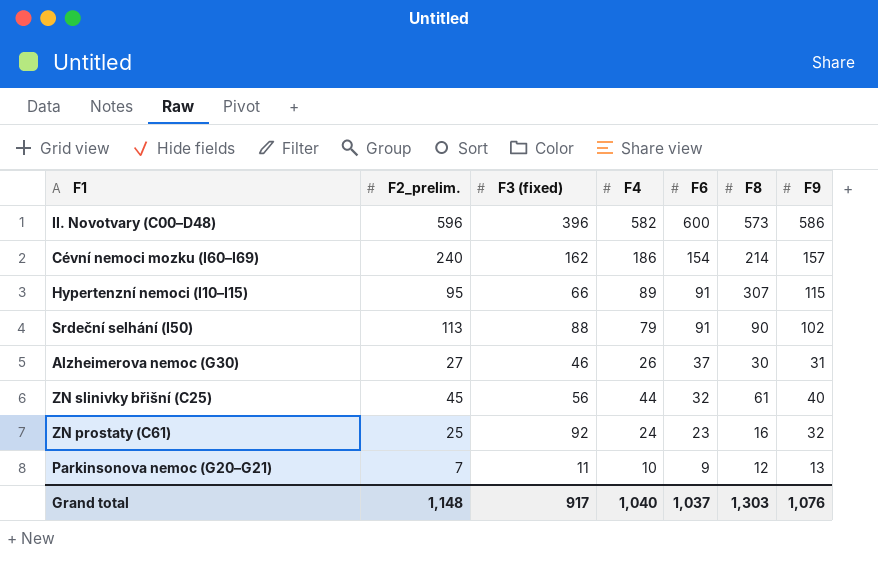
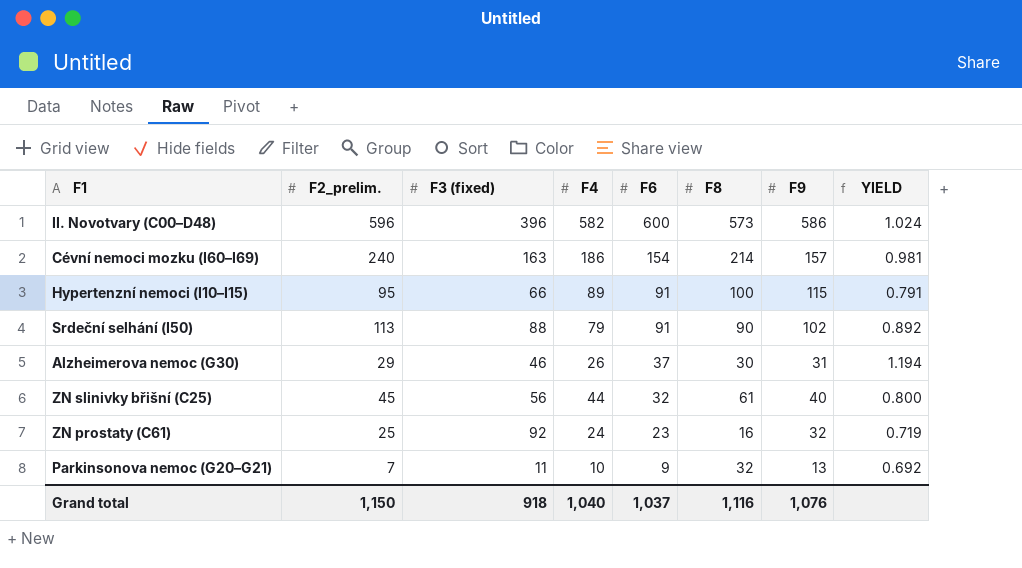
column YIELD | formula: none -> [F6] / [F9]
Cévní nemoci mozku (I60–I69) | F3 (fixed): 162 -> 163
Hypertenzní nemoci (I10–I15) | F8: 307 -> 100
Alzheimerova nemoc (G30) | F2_prelim.: 27 -> 29
Parkinsonova nemoc (G20–G21) | F8: 12 -> 32
Grand total | F2_prelim.: 1,148 -> 1,150
Grand total | F3 (fixed): 917 -> 918
Grand total | F8: 1,303 -> 1,116

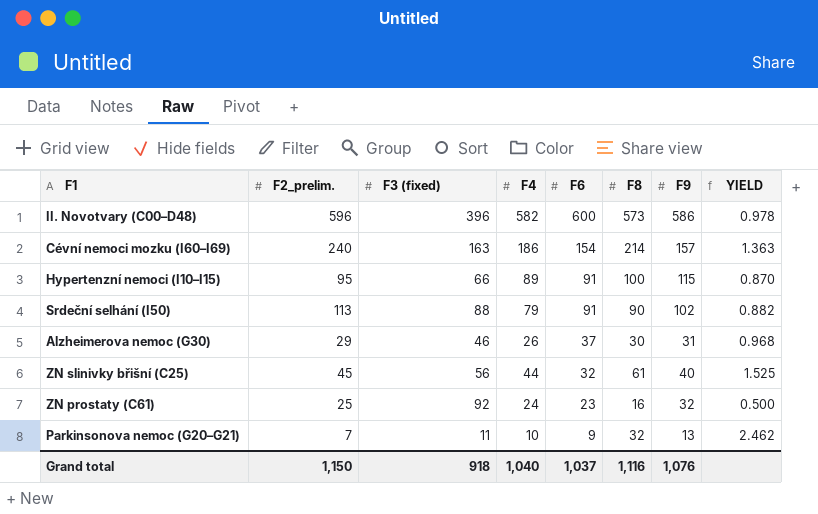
column YIELD | formula: [F6] / [F9] -> [F8] / [F9]

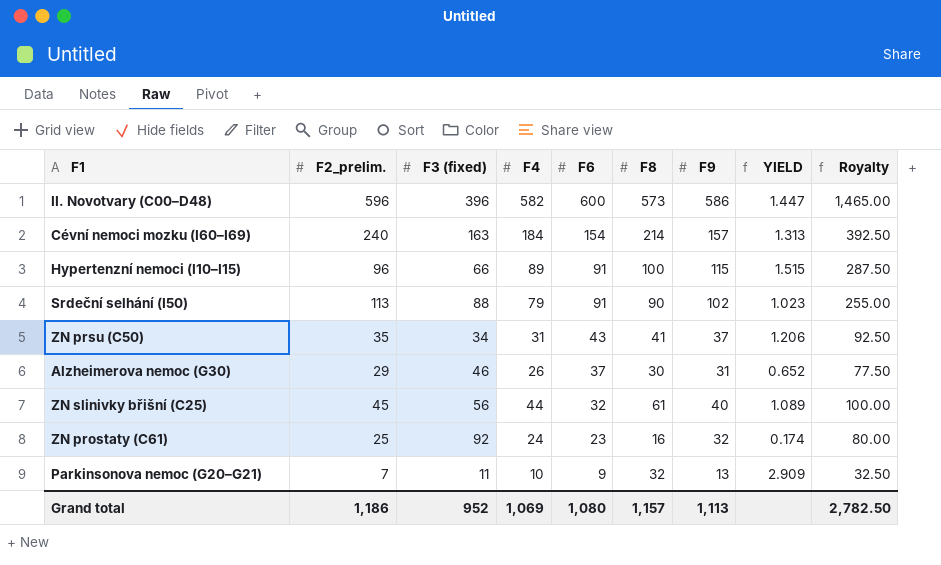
column YIELD | formula: [F8] / [F9] -> [F8] / [F3 (fixed)]
column Royalty | formula: none -> [F9] * 2.5
Cévní nemoci mozku (I60–I69) | F4: 186 -> 184
Hypertenzní nemoci (I10–I15) | F2_prelim.: 95 -> 96
row ZN prsu (C50): none -> 35 | 34 | 31 | 43 | 41 | 37 | 1.206 | 92.50
Grand total | F2_prelim.: 1,150 -> 1,186
Grand total | F3 (fixed): 918 -> 952
Grand total | F4: 1,040 -> 1,069
Grand total | F6: 1,037 -> 1,080
Grand total | F8: 1,116 -> 1,157
Grand total | F9: 1,076 -> 1,113

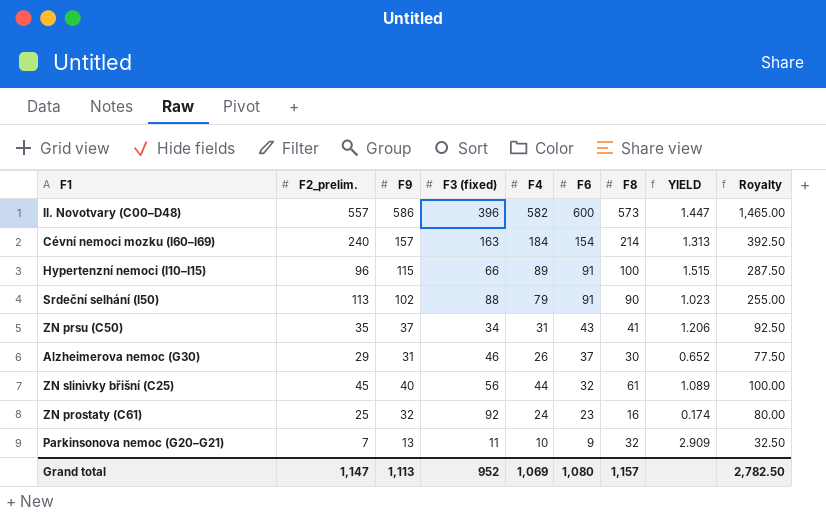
column F9 | position: 7 -> 3
II. Novotvary (C00–D48) | F2_prelim.: 596 -> 557
Grand total | F2_prelim.: 1,186 -> 1,147

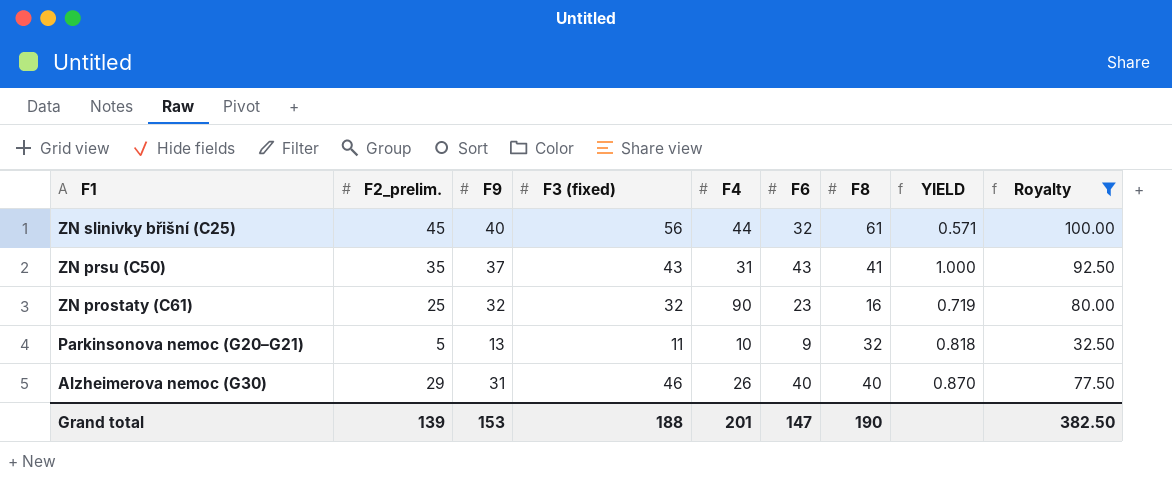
filter: none -> Royalty <= 100.00
row order: F6 descending -> F1 descending
column YIELD | formula: [F8] / [F3 (fixed)] -> [F6] / [F3 (fixed)]
ZN prsu (C50) | F3 (fixed): 34 -> 43
ZN prostaty (C61) | F3 (fixed): 92 -> 32
ZN prostaty (C61) | F4: 24 -> 90
Parkinsonova nemoc (G20–G21) | F2_prelim.: 7 -> 5
Alzheimerova nemoc (G30) | F6: 37 -> 40
Alzheimerova nemoc (G30) | F8: 30 -> 40
Grand total | F2_prelim.: 1,147 -> 139
Grand total | F9: 1,113 -> 153
Grand total | F3 (fixed): 952 -> 188
Grand total | F4: 1,069 -> 201
Grand total | F6: 1,080 -> 147
Grand total | F8: 1,157 -> 190
Grand total | Royalty: 2,782.50 -> 382.50

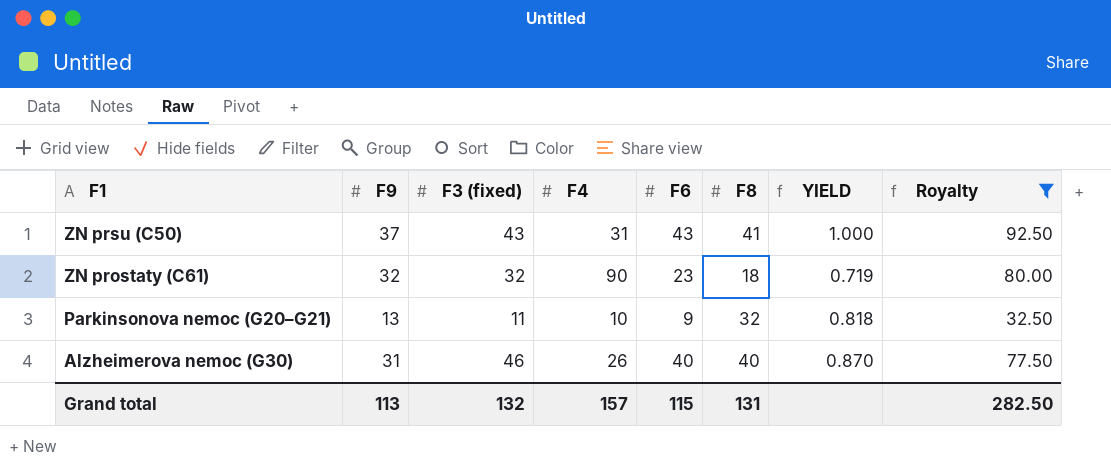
column F2_prelim. | position: 2 -> none
row ZN slinivky břišní (C25): 45 | 40 | 56 | 44 | 32 | 61 | 0.571 | 100.00 -> none
ZN prostaty (C61) | F8: 16 -> 18
Grand total | F9: 153 -> 113
Grand total | F3 (fixed): 188 -> 132
Grand total | F4: 201 -> 157
Grand total | F6: 147 -> 115
Grand total | F8: 190 -> 131
Grand total | Royalty: 382.50 -> 282.50

